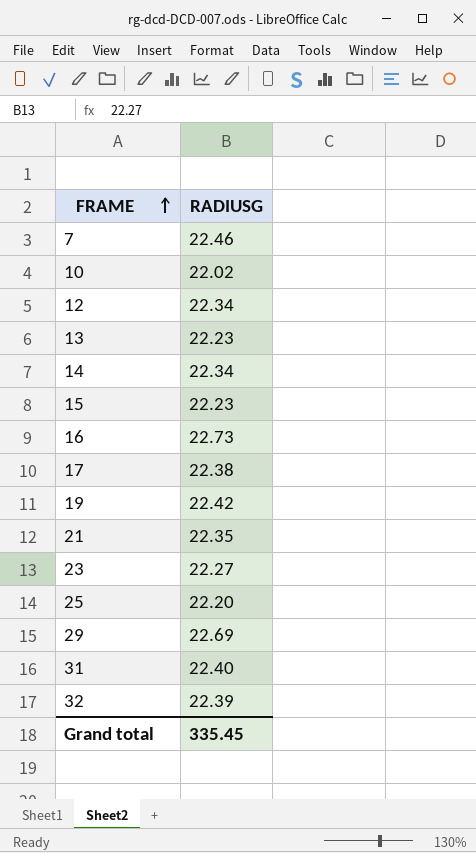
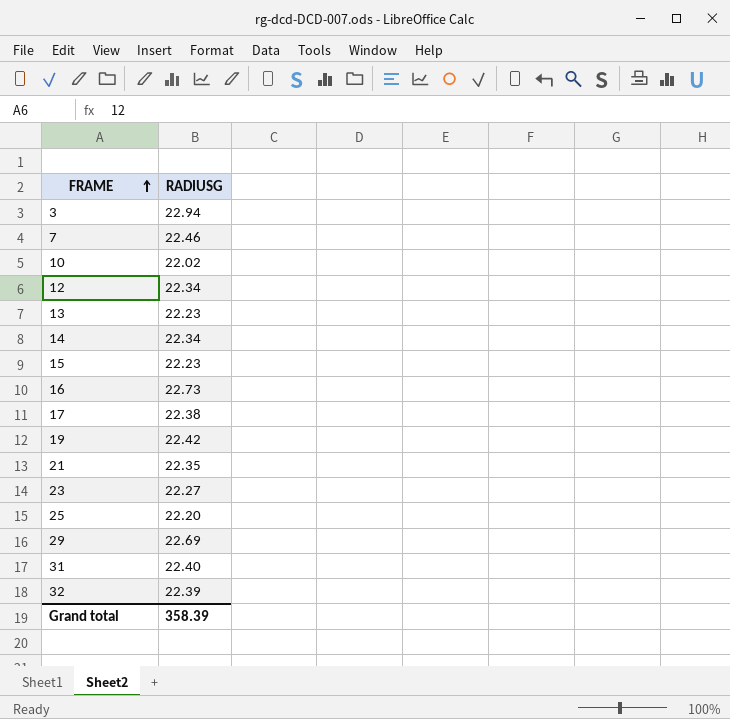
row 3: none -> 22.94
Grand total | RADIUSG: 335.45 -> 358.39

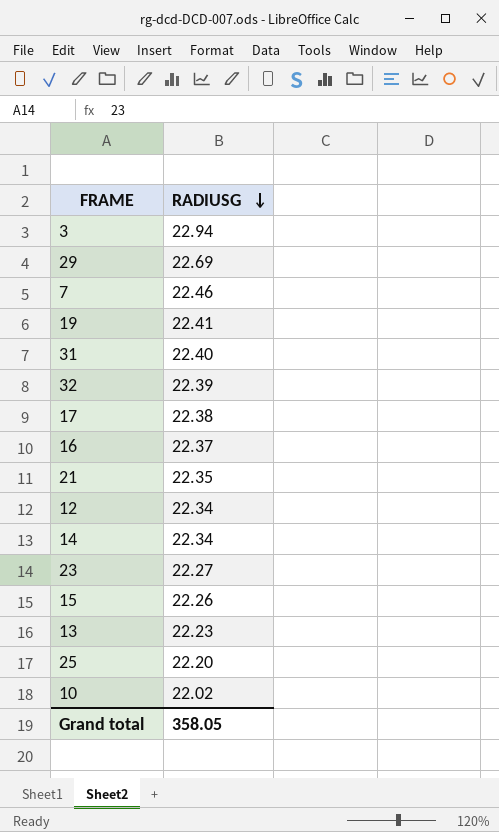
row order: FRAME ascending -> RADIUSG descending
19 | RADIUSG: 22.42 -> 22.41
16 | RADIUSG: 22.73 -> 22.37
15 | RADIUSG: 22.23 -> 22.26
Grand total | RADIUSG: 358.39 -> 358.05

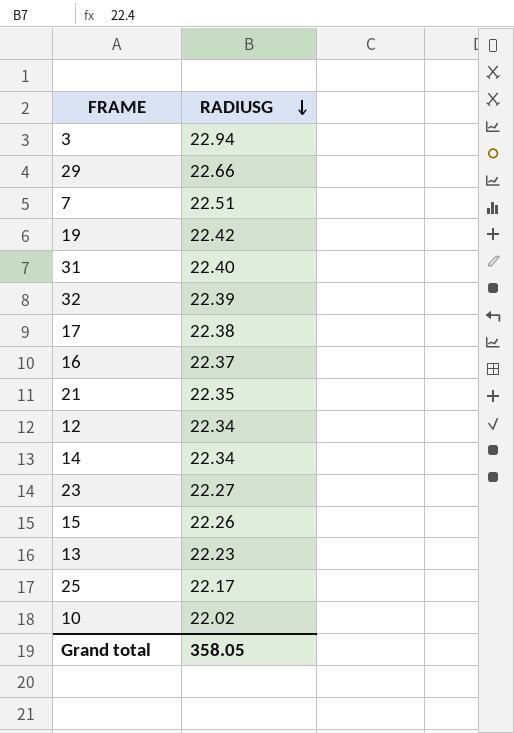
29 | RADIUSG: 22.69 -> 22.66
7 | RADIUSG: 22.46 -> 22.51
19 | RADIUSG: 22.41 -> 22.42
25 | RADIUSG: 22.20 -> 22.17

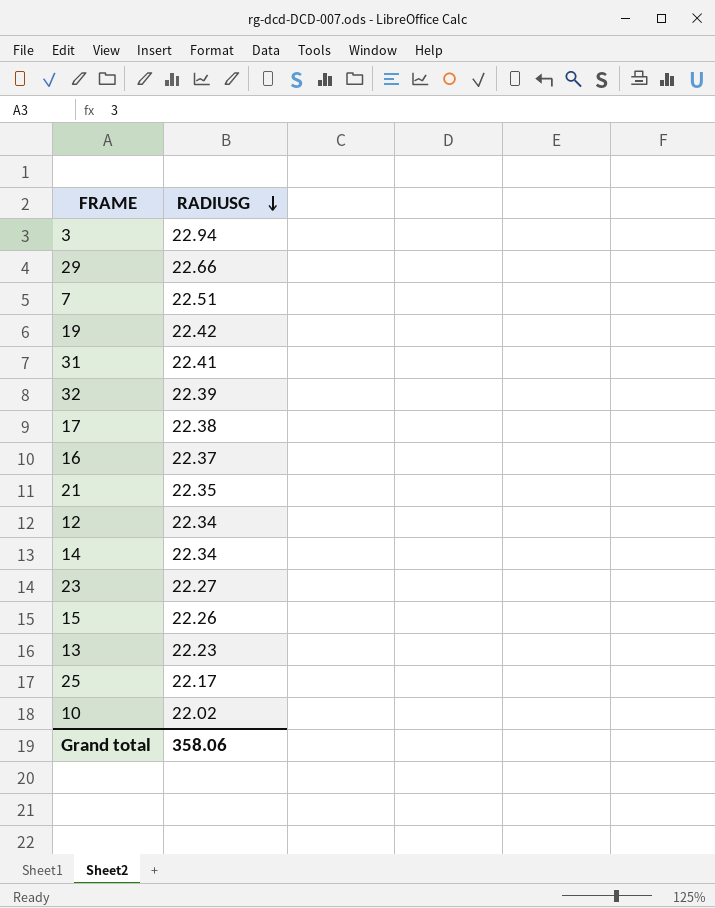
31 | RADIUSG: 22.40 -> 22.41
Grand total | RADIUSG: 358.05 -> 358.06

